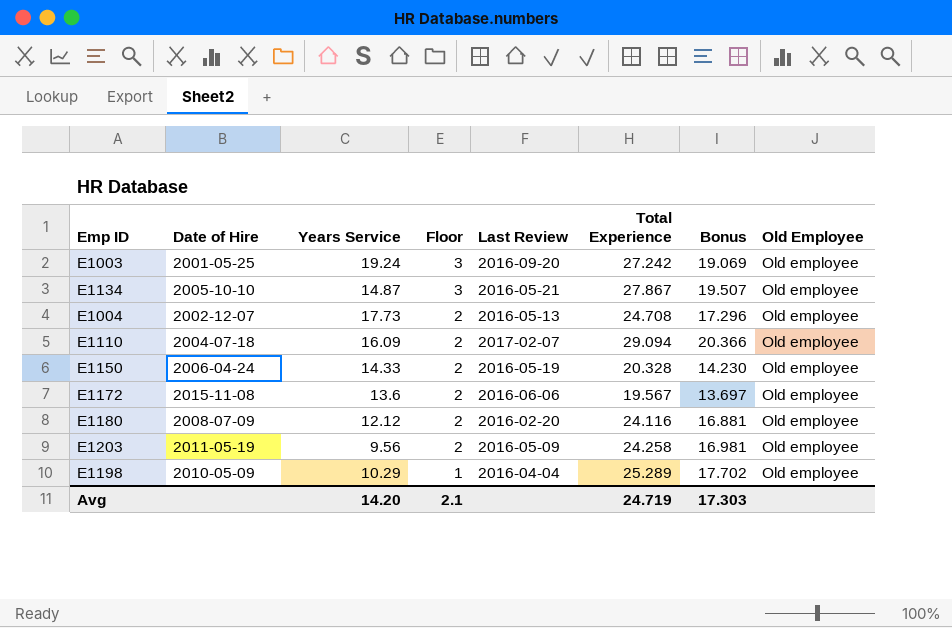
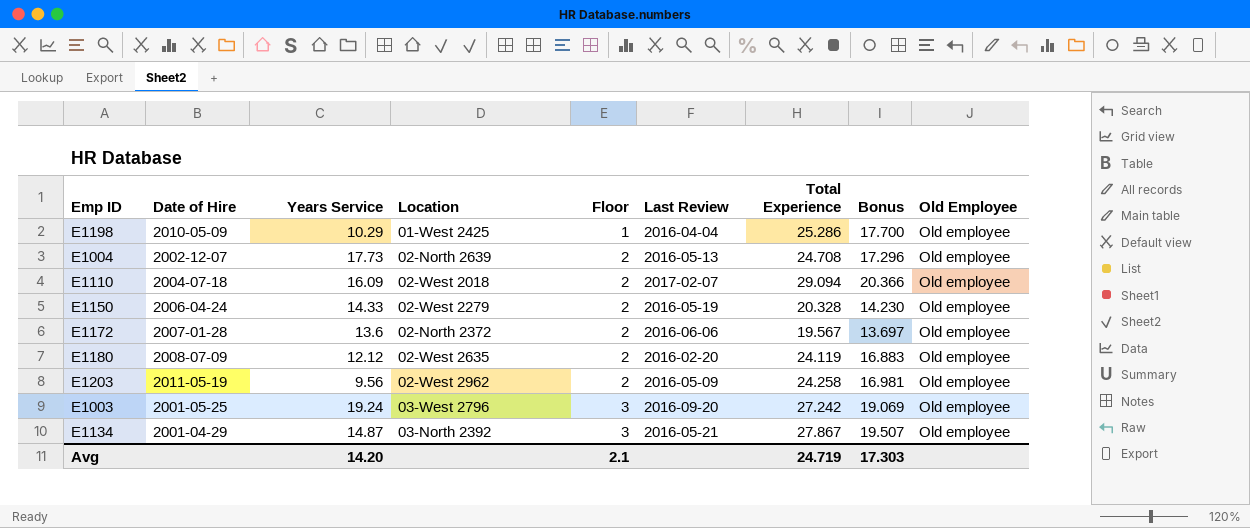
row order: Floor descending -> Floor ascending
column Location | position: none -> 4
E1198 | Total Experience: 25.289 -> 25.286
E1198 | Bonus: 17.702 -> 17.700
E1172 | Date of Hire: 2015-11-08 -> 2007-01-28
E1180 | Total Experience: 24.116 -> 24.119
E1180 | Bonus: 16.881 -> 16.883
E1134 | Date of Hire: 2005-10-10 -> 2001-04-29

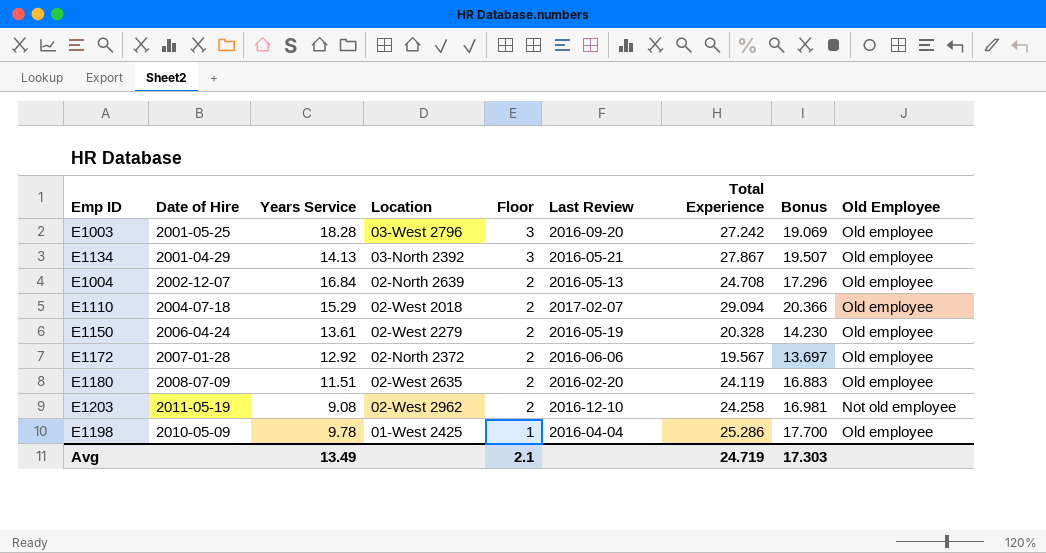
row order: Floor ascending -> Floor descending
E1003 | Years Service: 19.24 -> 18.28
E1134 | Years Service: 14.87 -> 14.13
E1004 | Years Service: 17.73 -> 16.84
E1110 | Years Service: 16.09 -> 15.29
E1150 | Years Service: 14.33 -> 13.61
E1172 | Years Service: 13.6 -> 12.92
E1180 | Years Service: 12.12 -> 11.51
E1203 | Years Service: 9.56 -> 9.08
E1203 | Last Review: 2016-05-09 -> 2016-12-10
E1203 | Old Employee: Old employee -> Not old employee
E1198 | Years Service: 10.29 -> 9.78
Avg | Years Service: 14.20 -> 13.49

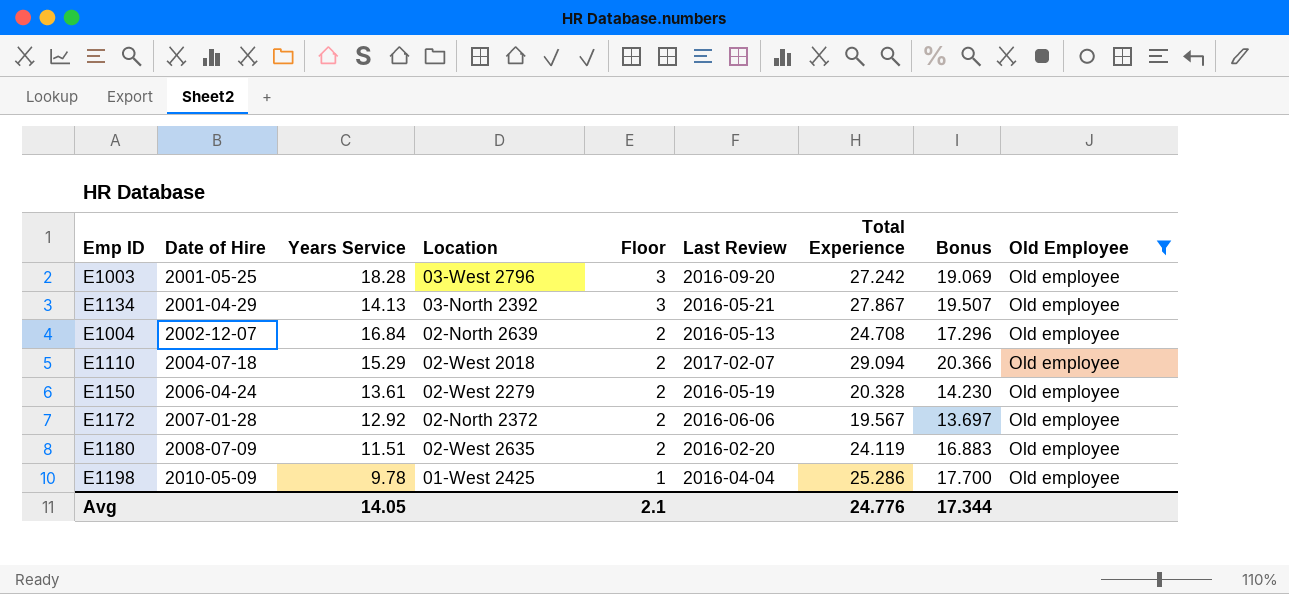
filter: none -> Old Employee = Old employee
Avg | Years Service: 13.49 -> 14.05
Avg | Total Experience: 24.719 -> 24.776
Avg | Bonus: 17.303 -> 17.344

